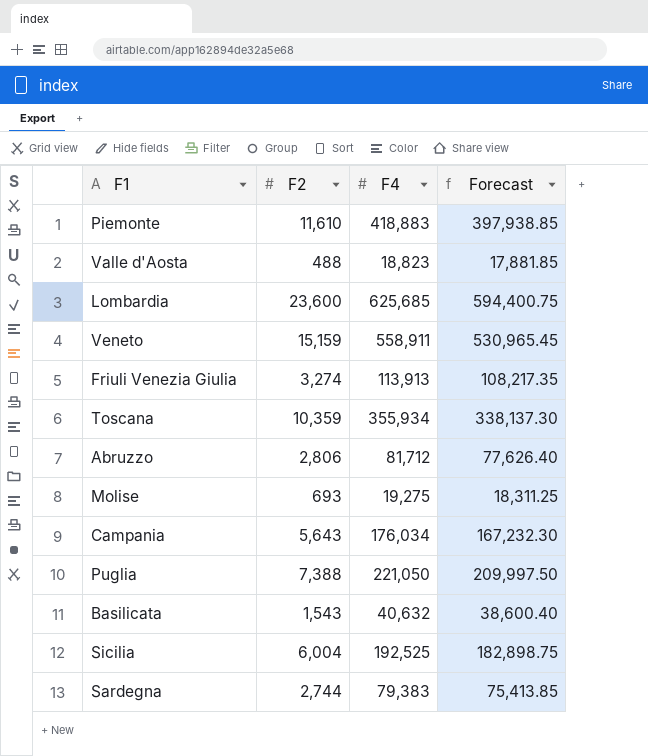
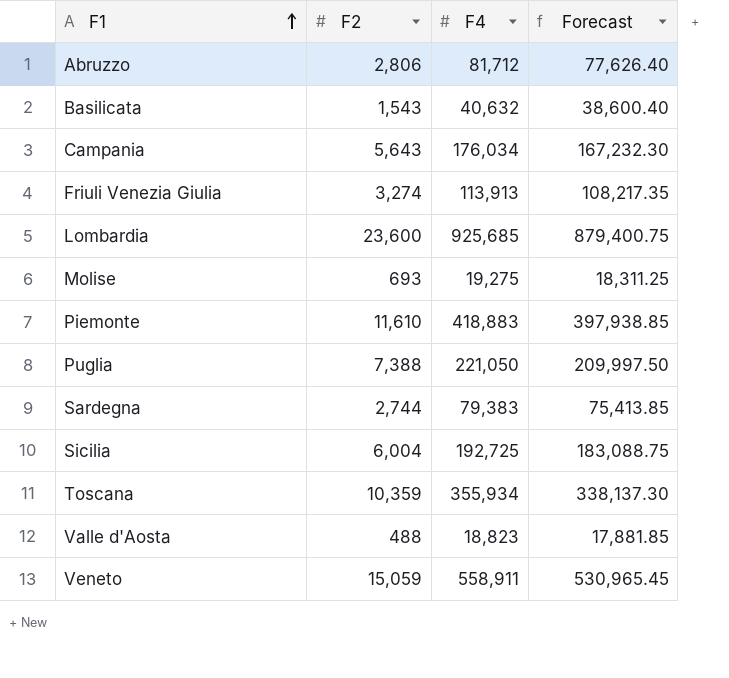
row order: none -> F1 ascending
Lombardia | F4: 625,685 -> 925,685
Lombardia | Forecast: 594,400.75 -> 879,400.75
Sicilia | F4: 192,525 -> 192,725
Sicilia | Forecast: 182,898.75 -> 183,088.75
Veneto | F2: 15,159 -> 15,059

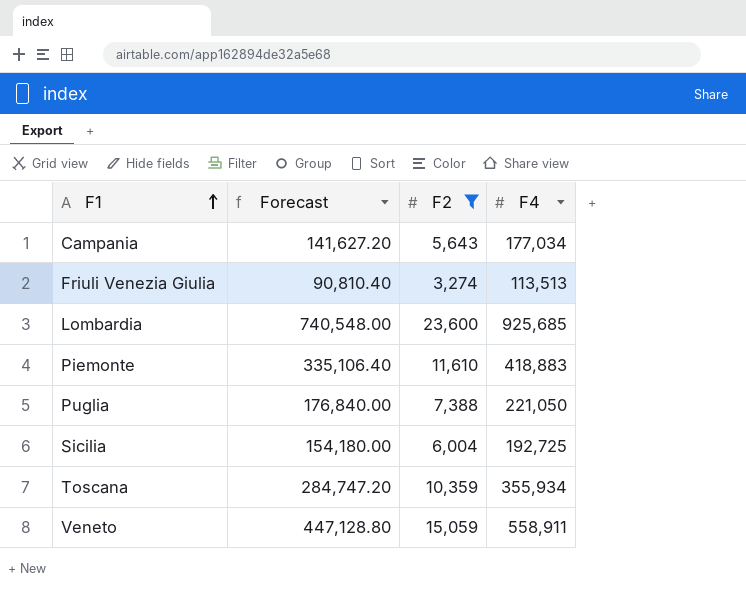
filter: none -> F2 >= 3,274
column Forecast | formula: [F4] * 0.95 -> [F4] * 0.8
column Forecast | position: 4 -> 2
Campania | F4: 176,034 -> 177,034
Friuli Venezia Giulia | F4: 113,913 -> 113,513

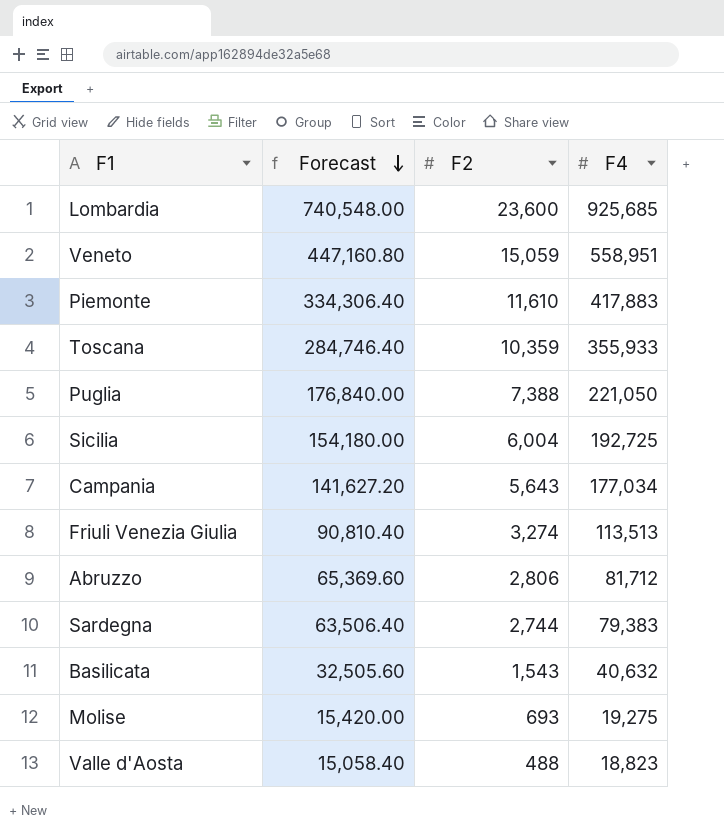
filter: F2 >= 3,274 -> none
row order: F1 ascending -> Forecast descending
Veneto | Forecast: 447,128.80 -> 447,160.80
Veneto | F4: 558,911 -> 558,951
Piemonte | Forecast: 335,106.40 -> 334,306.40
Piemonte | F4: 418,883 -> 417,883
Toscana | Forecast: 284,747.20 -> 284,746.40
Toscana | F4: 355,934 -> 355,933

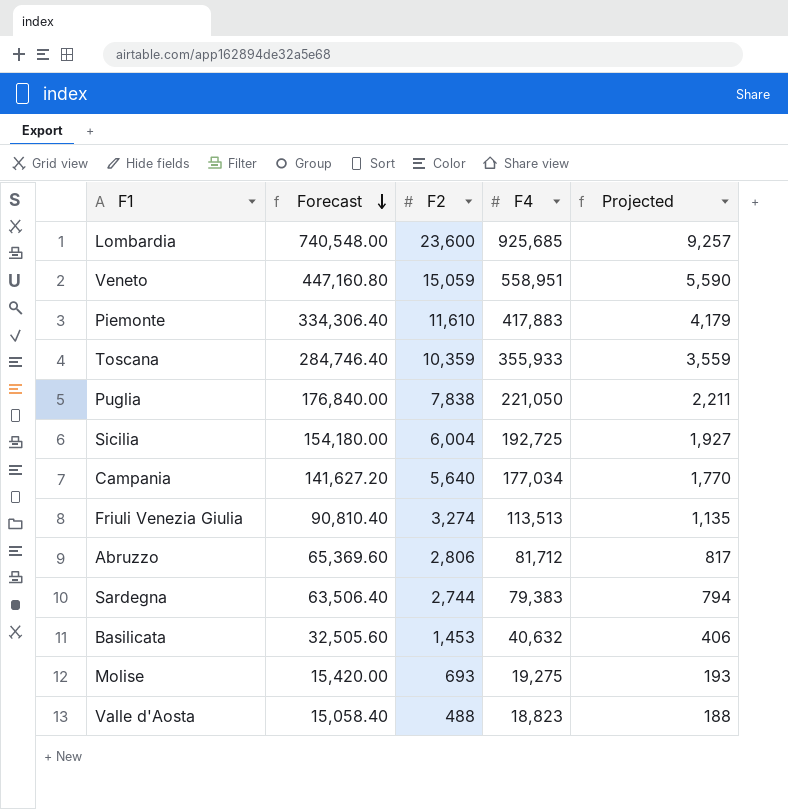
column Projected | formula: none -> [F4] * 0.01
Puglia | F2: 7,388 -> 7,838
Campania | F2: 5,643 -> 5,640
Basilicata | F2: 1,543 -> 1,453

